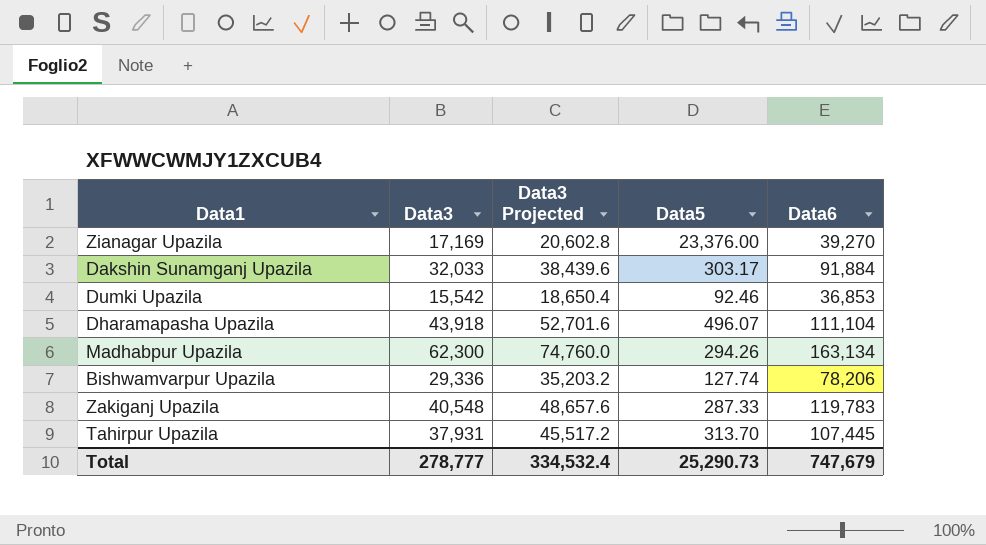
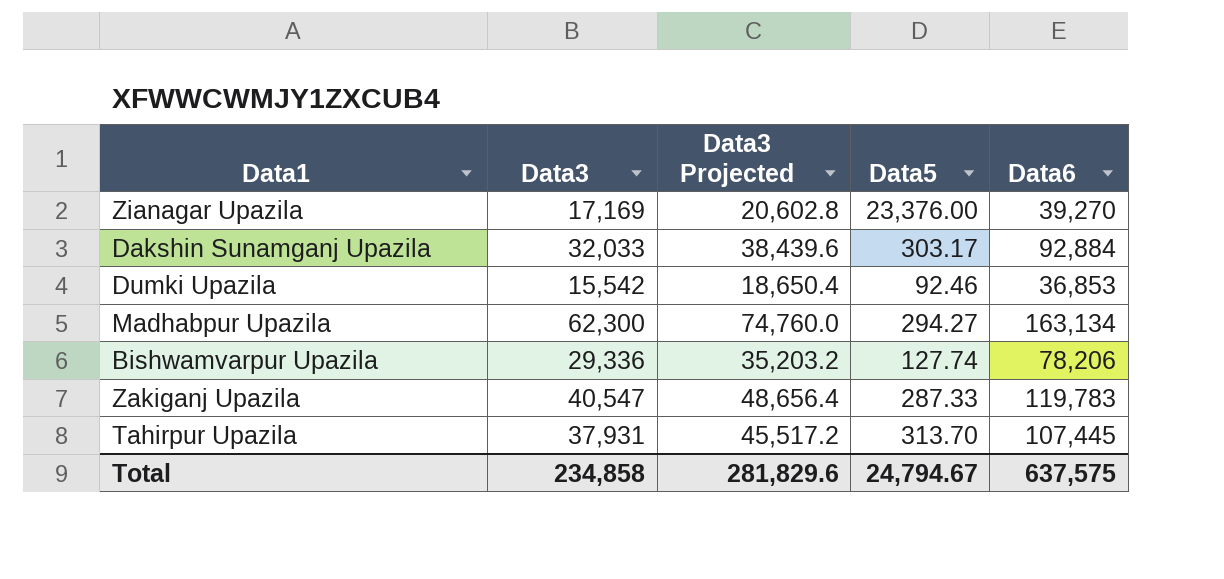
row Dharamapasha Upazila: 43,918 | 52,701.6 | 496.07 | 111,104 -> none
Dakshin Sunamganj Upazila | Data6: 91,884 -> 92,884
Madhabpur Upazila | Data5: 294.26 -> 294.27
Zakiganj Upazila | Data3: 40,548 -> 40,547
Zakiganj Upazila | Data3 Projected: 48,657.6 -> 48,656.4
Total | Data3: 278,777 -> 234,858
Total | Data3 Projected: 334,532.4 -> 281,829.6
Total | Data5: 25,290.73 -> 24,794.67
Total | Data6: 747,679 -> 637,575

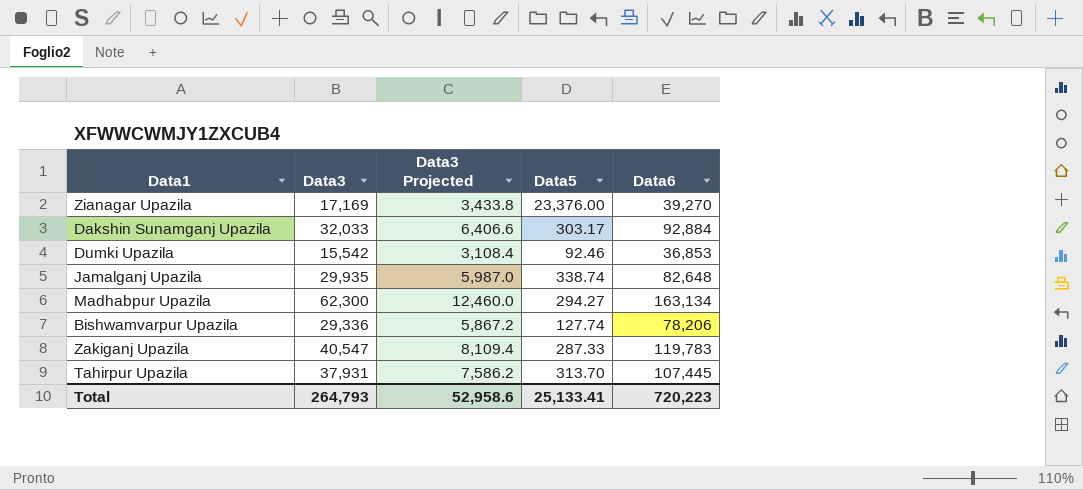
column Data3 Projected | formula: [Data3] * 1.2 -> [Data3] * 0.2
row Jamalganj Upazila: none -> 29,935 | 5,987.0 | 338.74 | 82,648
Total | Data3: 234,858 -> 264,793
Total | Data3 Projected: 281,829.6 -> 52,958.6
Total | Data5: 24,794.67 -> 25,133.41
Total | Data6: 637,575 -> 720,223

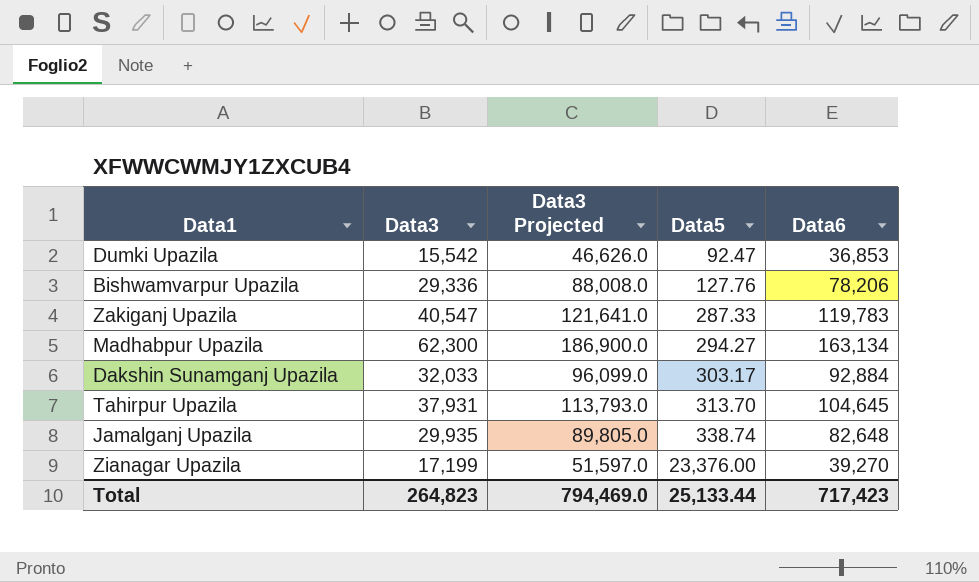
row order: none -> Data5 ascending
column Data3 Projected | formula: [Data3] * 0.2 -> [Data3] * 3
Dumki Upazila | Data5: 92.46 -> 92.47
Bishwamvarpur Upazila | Data5: 127.74 -> 127.76
Tahirpur Upazila | Data6: 107,445 -> 104,645
Zianagar Upazila | Data3: 17,169 -> 17,199
Total | Data3: 264,793 -> 264,823
Total | Data3 Projected: 52,958.6 -> 794,469.0
Total | Data5: 25,133.41 -> 25,133.44
Total | Data6: 720,223 -> 717,423

